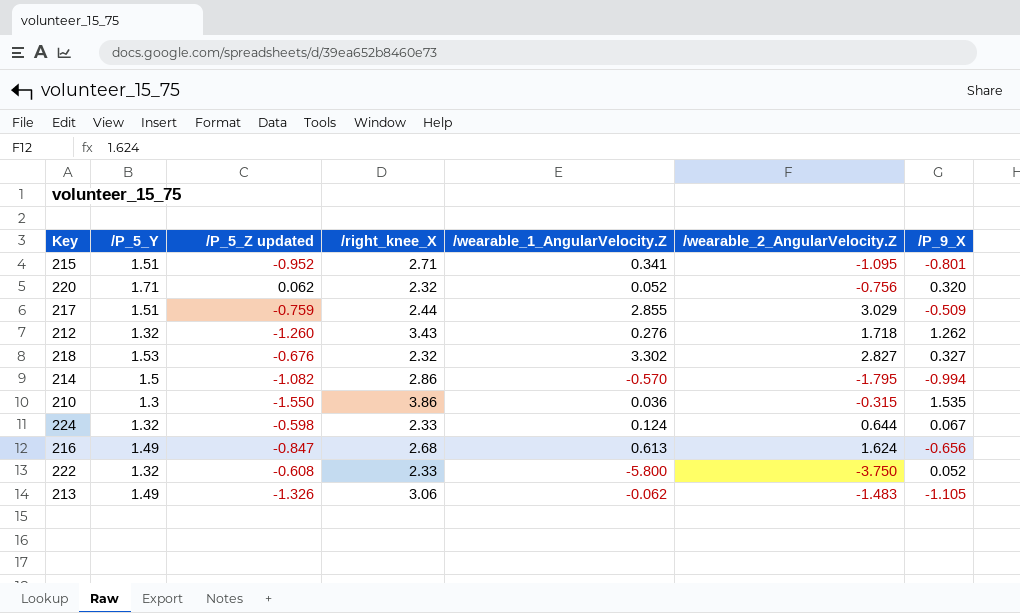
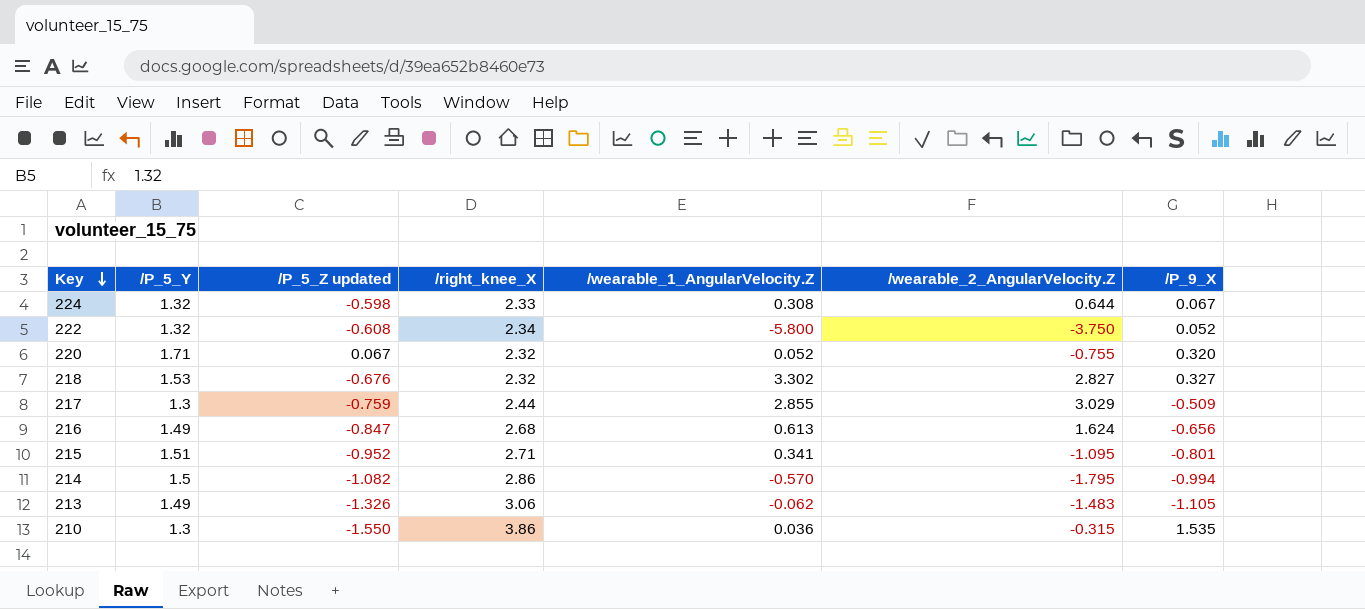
row order: none -> Key descending
row 212: 1.32 | -1.260 | 3.43 | 0.276 | 1.718 | 1.262 -> none
224 | /wearable_1_AngularVelocity.Z: 0.124 -> 0.308
222 | /right_knee_X: 2.33 -> 2.34
220 | /P_5_Z updated: 0.062 -> 0.067
220 | /wearable_2_AngularVelocity.Z: -0.756 -> -0.755
217 | /P_5_Y: 1.51 -> 1.3

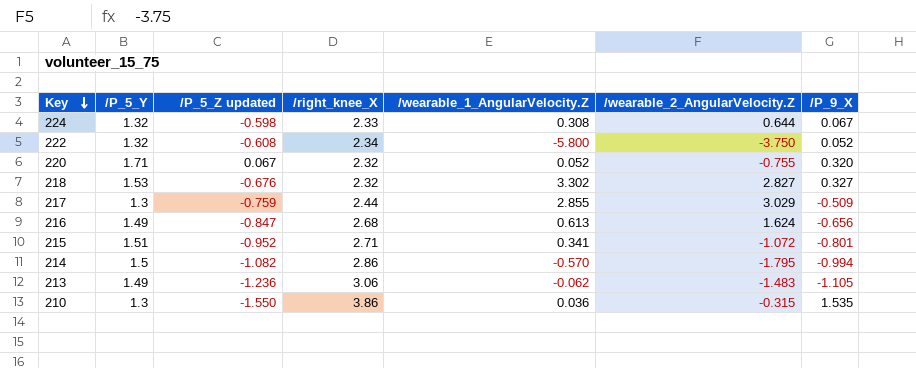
215 | /wearable_2_AngularVelocity.Z: -1.095 -> -1.072
213 | /P_5_Z updated: -1.326 -> -1.236

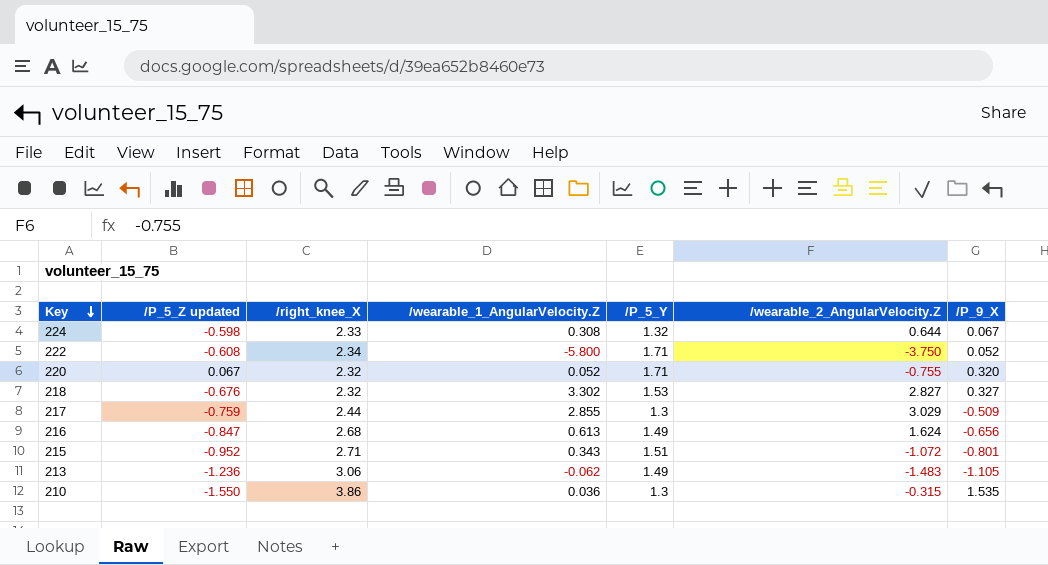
column /P_5_Y | position: 2 -> 5
row 214: 1.5 | -1.082 | 2.86 | -0.570 | -1.795 | -0.994 -> none
222 | /P_5_Y: 1.32 -> 1.71
215 | /wearable_1_AngularVelocity.Z: 0.341 -> 0.343

